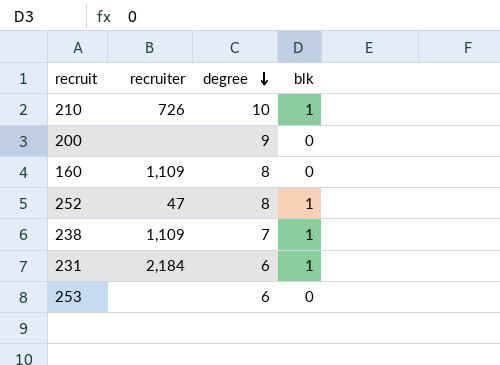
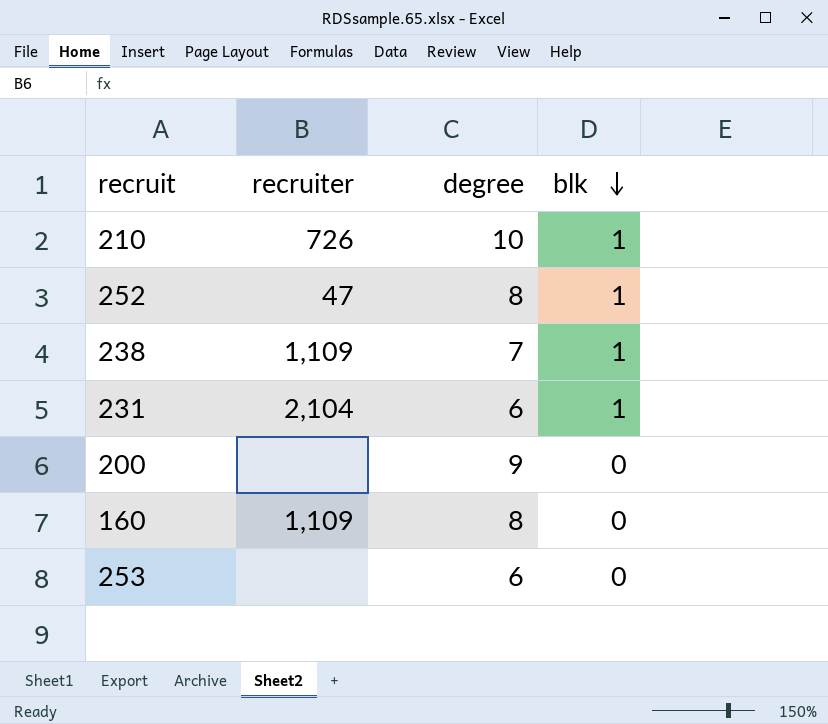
row order: degree descending -> blk descending
231 | recruiter: 2,184 -> 2,104

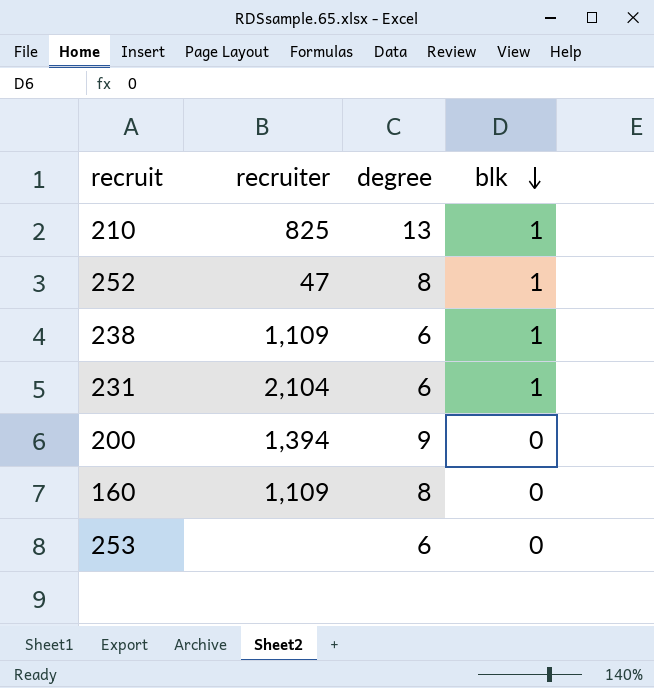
210 | recruiter: 726 -> 825
210 | degree: 10 -> 13
238 | degree: 7 -> 6
200 | recruiter: none -> 1,394

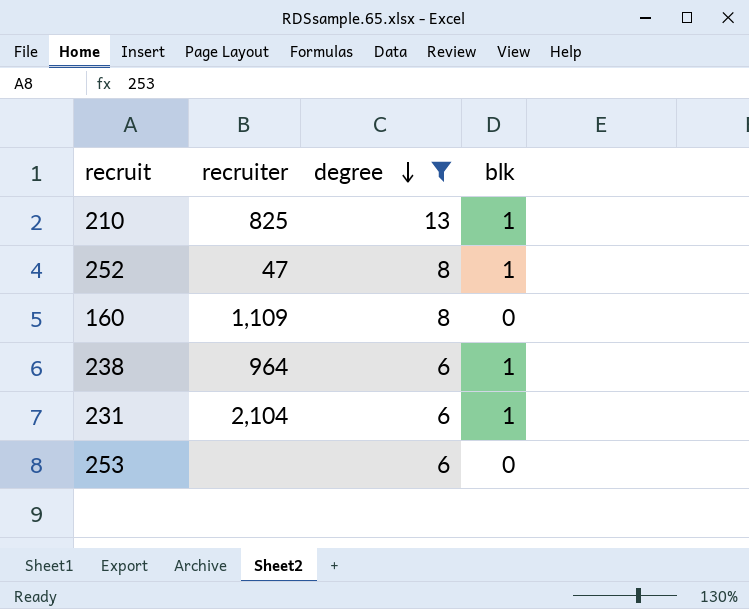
filter: none -> degree != 9
row order: blk descending -> degree descending
238 | recruiter: 1,109 -> 964

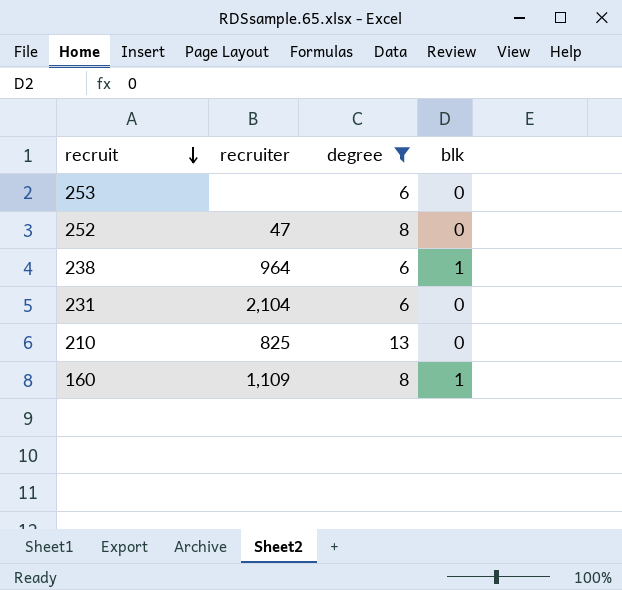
row order: degree descending -> recruit descending
252 | blk: 1 -> 0
231 | blk: 1 -> 0
210 | blk: 1 -> 0
160 | blk: 0 -> 1

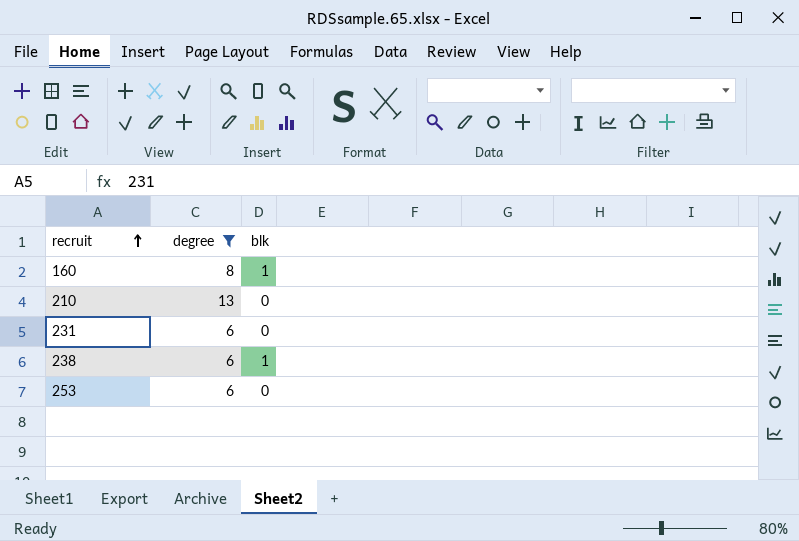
row order: recruit descending -> recruit ascending
column recruiter | position: 2 -> none
row 252: 47 | 8 | 0 -> none

